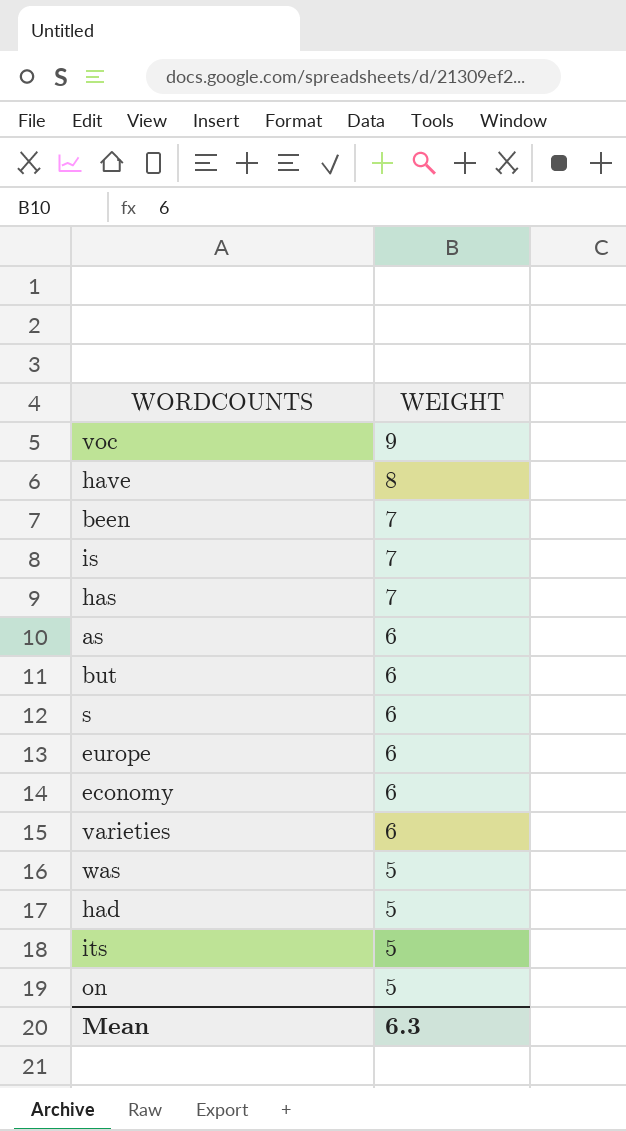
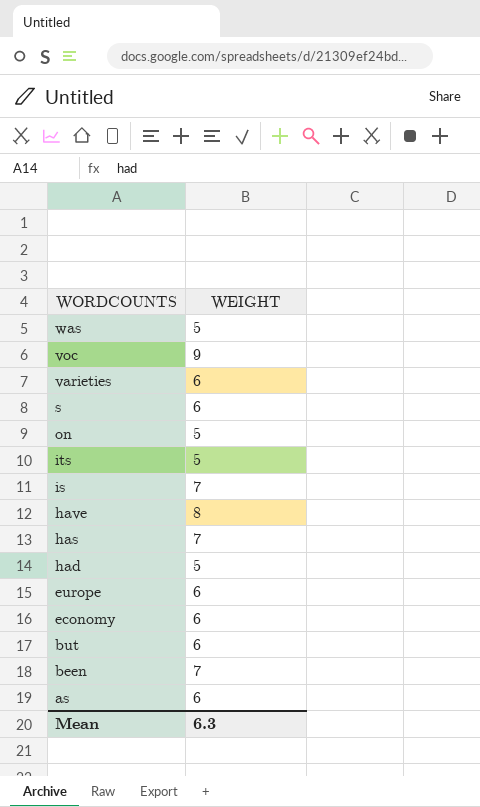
row order: WEIGHT descending -> WORDCOUNTS descending

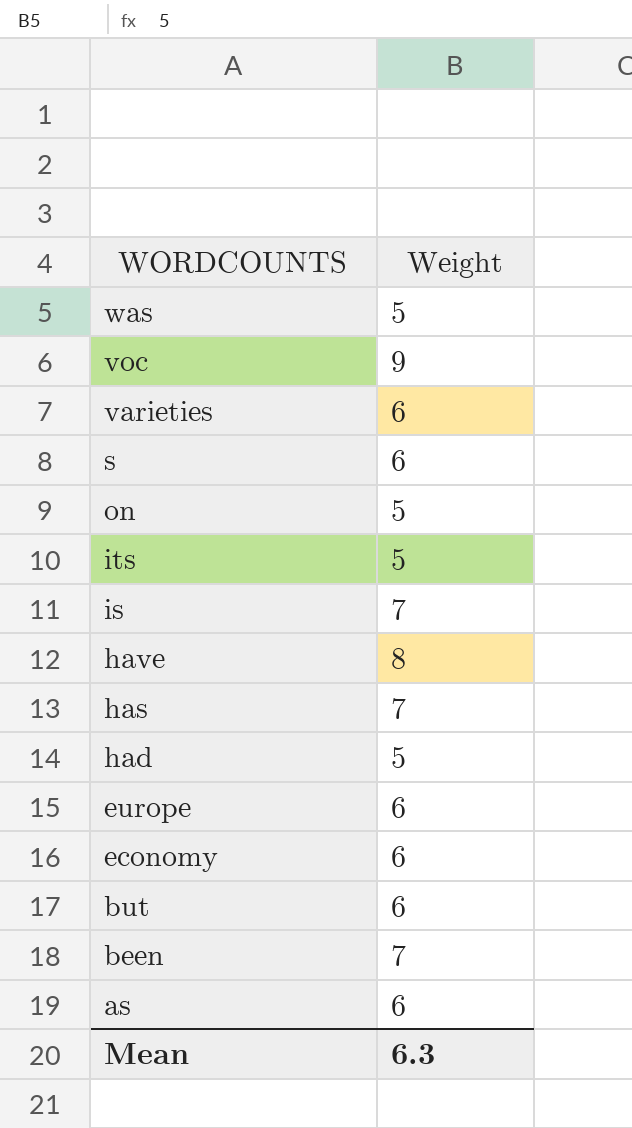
column name: WEIGHT -> Weight

